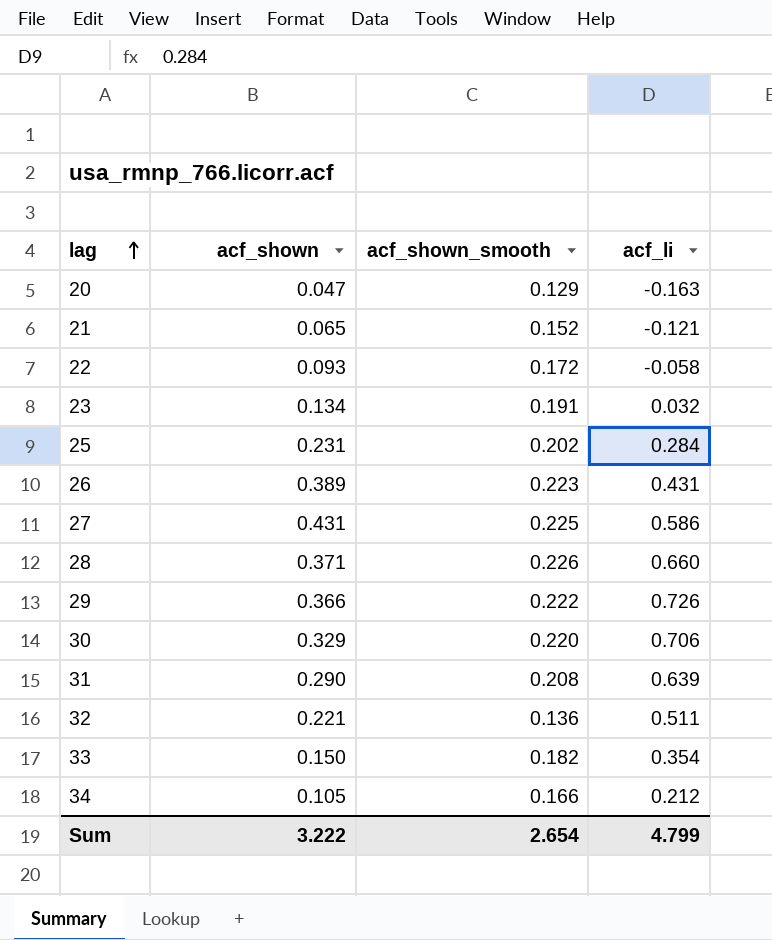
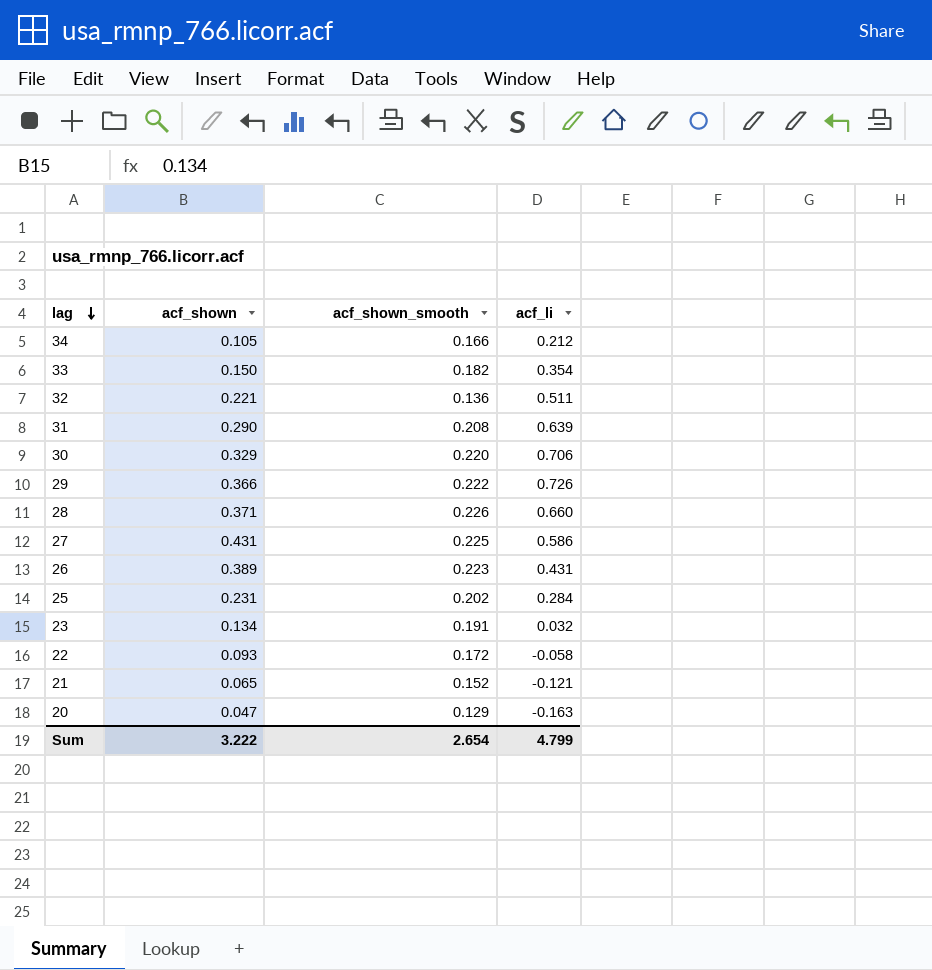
row order: lag ascending -> lag descending

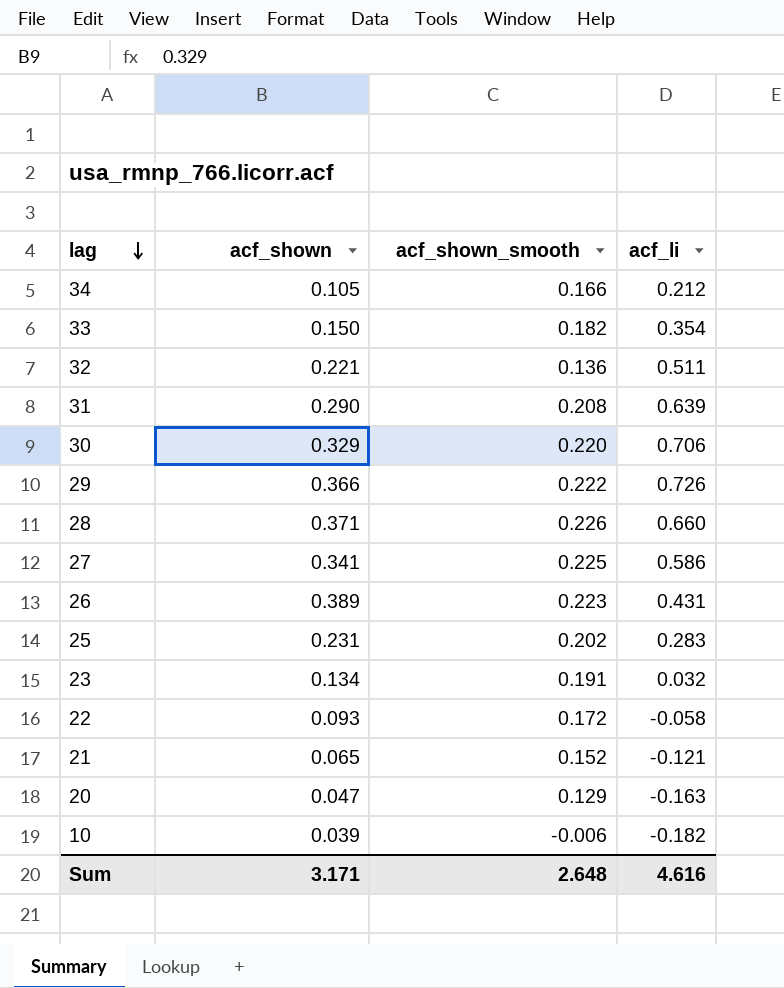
27 | acf_shown: 0.431 -> 0.341
25 | acf_li: 0.284 -> 0.283
row 10: none -> 0.039 | -0.006 | -0.182
Sum | acf_shown: 3.222 -> 3.171
Sum | acf_shown_smooth: 2.654 -> 2.648
Sum | acf_li: 4.799 -> 4.616

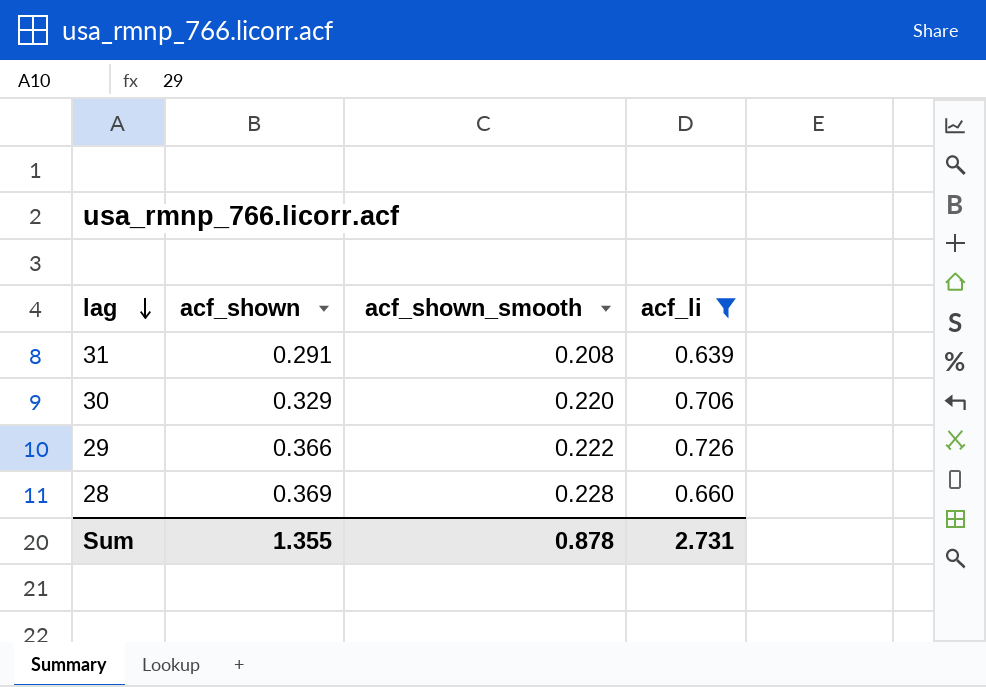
filter: none -> acf_li >= 0.639
31 | acf_shown: 0.290 -> 0.291
28 | acf_shown: 0.371 -> 0.369
28 | acf_shown_smooth: 0.226 -> 0.228
Sum | acf_shown: 3.171 -> 1.355
Sum | acf_shown_smooth: 2.648 -> 0.878
Sum | acf_li: 4.616 -> 2.731

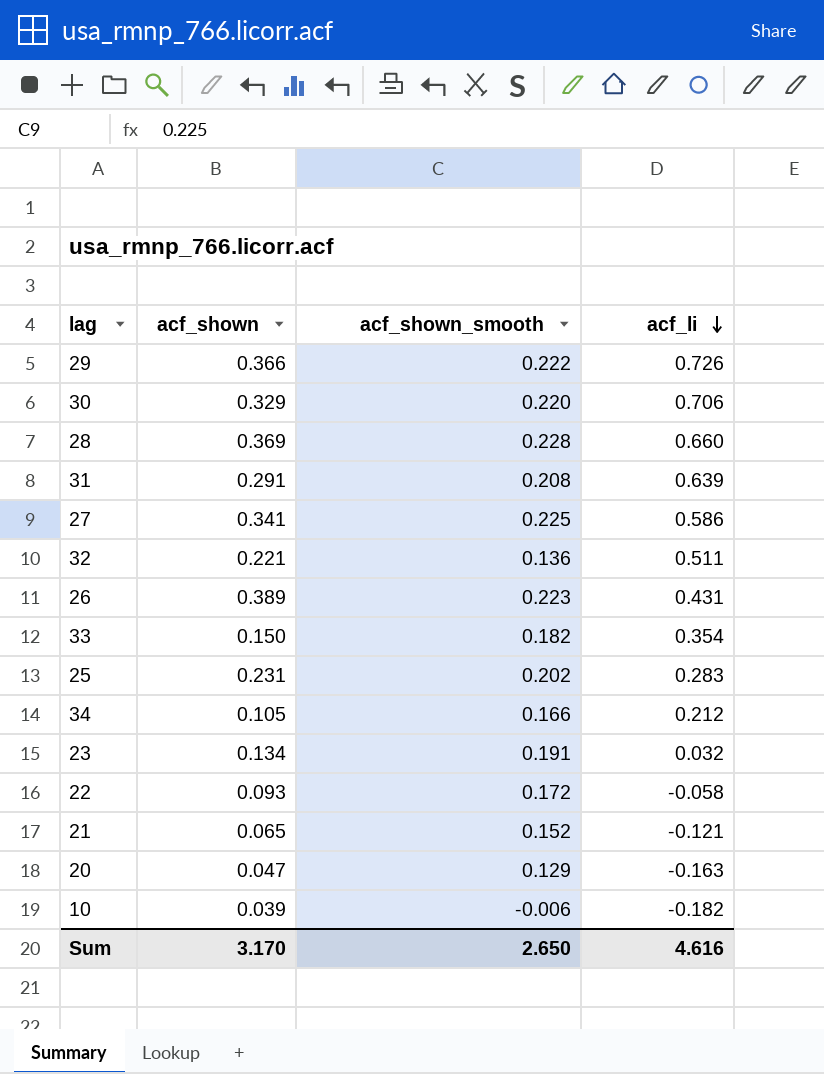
filter: acf_li >= 0.639 -> none
row order: lag descending -> acf_li descending
Sum | acf_shown: 1.355 -> 3.170
Sum | acf_shown_smooth: 0.878 -> 2.650
Sum | acf_li: 2.731 -> 4.616

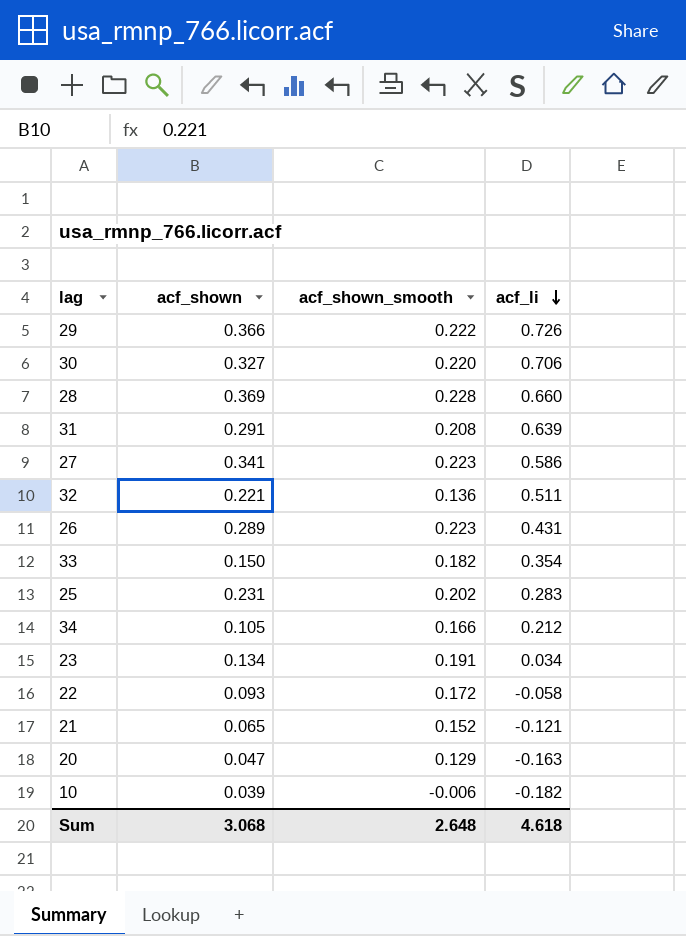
30 | acf_shown: 0.329 -> 0.327
27 | acf_shown_smooth: 0.225 -> 0.223
26 | acf_shown: 0.389 -> 0.289
23 | acf_li: 0.032 -> 0.034
Sum | acf_shown: 3.170 -> 3.068
Sum | acf_shown_smooth: 2.650 -> 2.648
Sum | acf_li: 4.616 -> 4.618

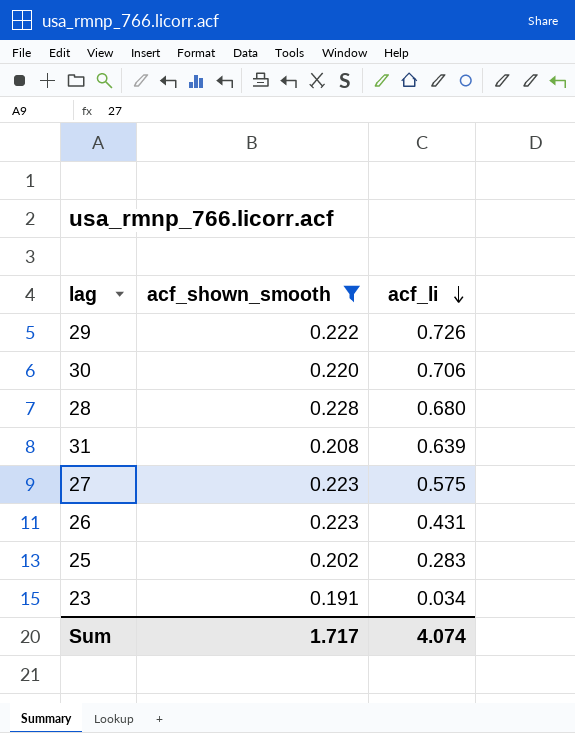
filter: none -> acf_shown_smooth >= 0.191
column acf_shown | position: 2 -> none
28 | acf_li: 0.660 -> 0.680
27 | acf_li: 0.586 -> 0.575
Sum | acf_shown_smooth: 2.648 -> 1.717
Sum | acf_li: 4.618 -> 4.074

